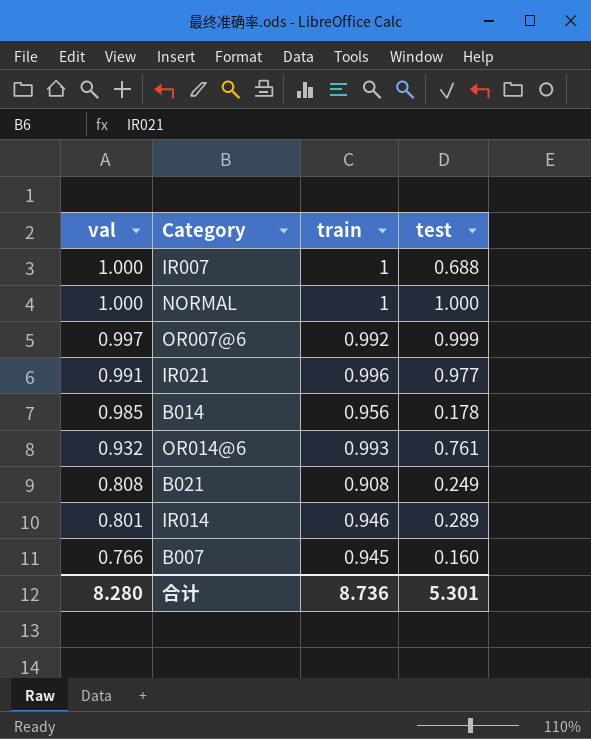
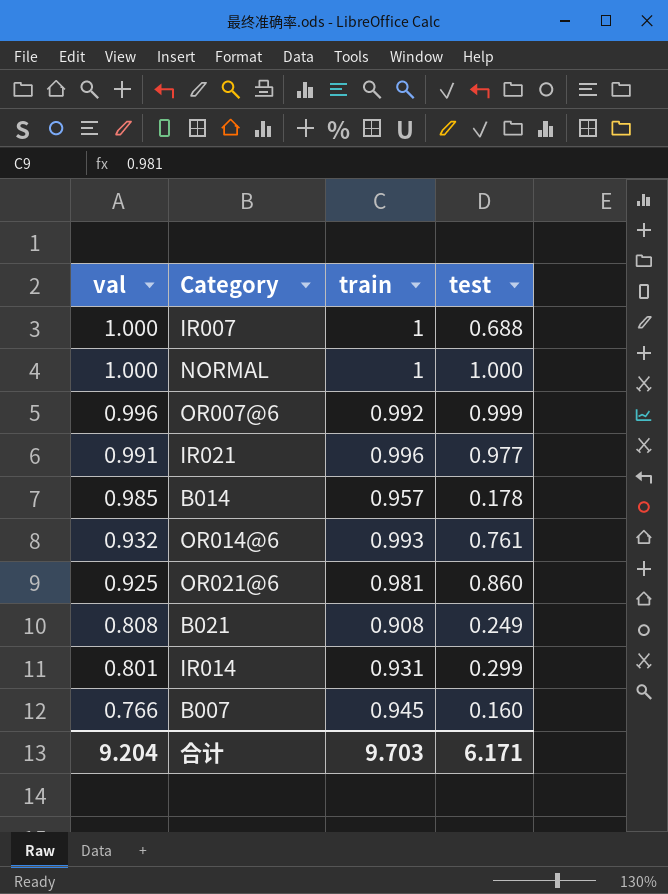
OR007@6 | val: 0.997 -> 0.996
B014 | train: 0.956 -> 0.957
row OR021@6: none -> 0.925 | 0.981 | 0.860
IR014 | train: 0.946 -> 0.931
IR014 | test: 0.289 -> 0.299
合计 | val: 8.280 -> 9.204
合计 | train: 8.736 -> 9.703
合计 | test: 5.301 -> 6.171

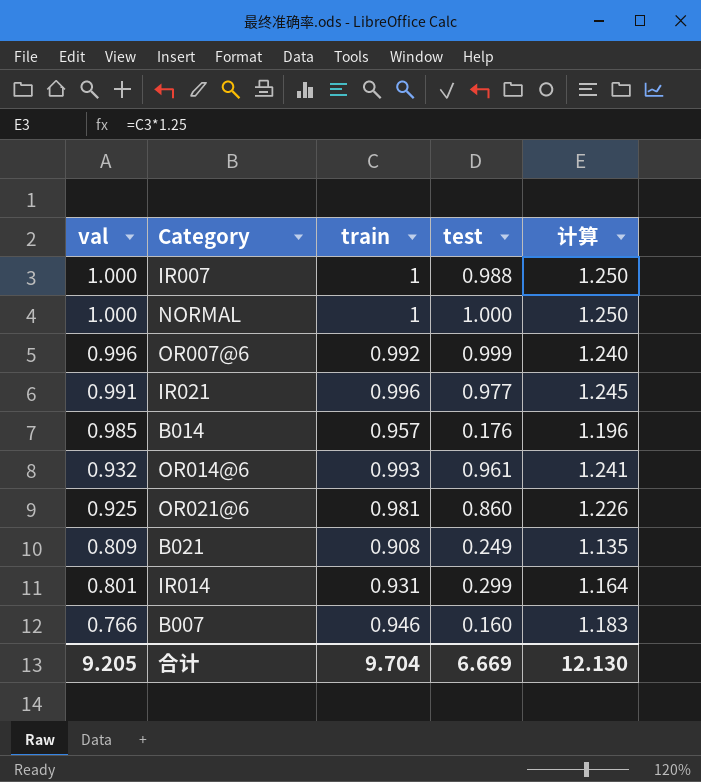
column 计算 | formula: none -> [train] * 1.25
IR007 | test: 0.688 -> 0.988
B014 | test: 0.178 -> 0.176
OR014@6 | test: 0.761 -> 0.961
B021 | val: 0.808 -> 0.809
B007 | train: 0.945 -> 0.946
合计 | val: 9.204 -> 9.205
合计 | train: 9.703 -> 9.704
合计 | test: 6.171 -> 6.669

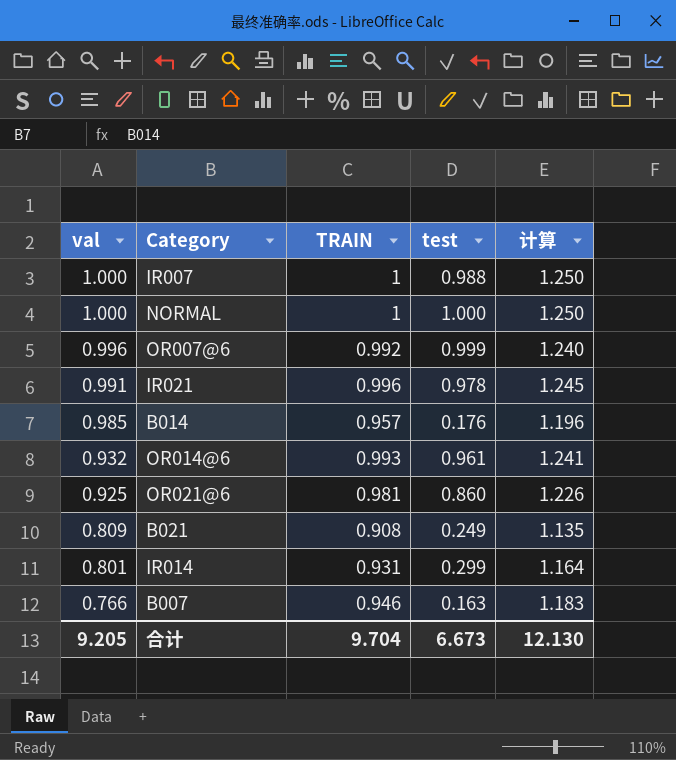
column name: train -> TRAIN
IR021 | test: 0.977 -> 0.978
B007 | test: 0.160 -> 0.163
合计 | test: 6.669 -> 6.673

